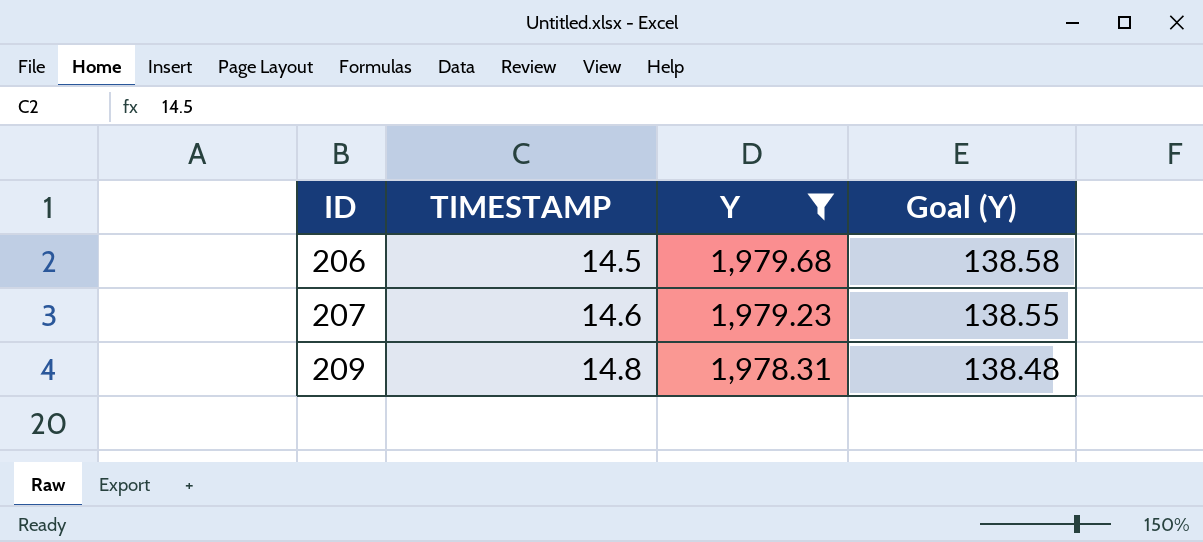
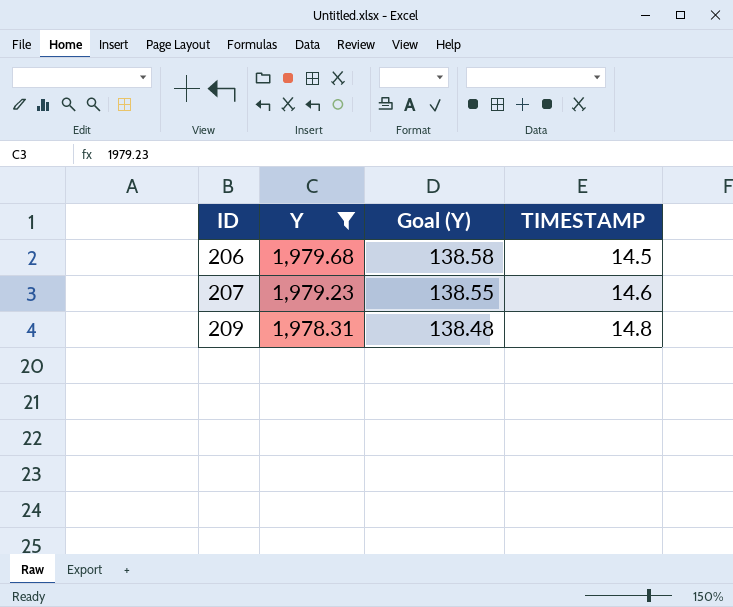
column TIMESTAMP | position: 2 -> 4

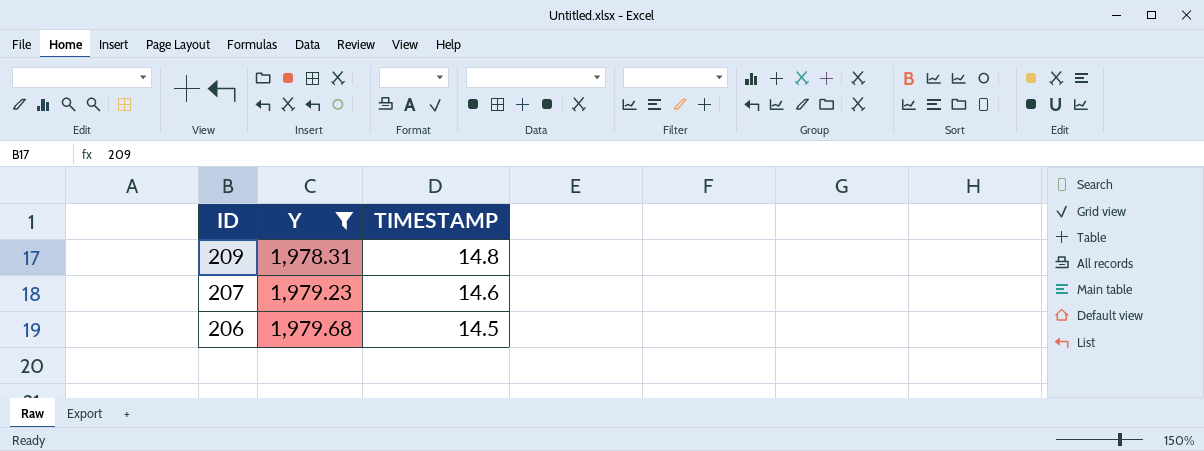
row order: ID ascending -> ID descending
column Goal (Y) | formula: [Y] * 0.07 -> none

